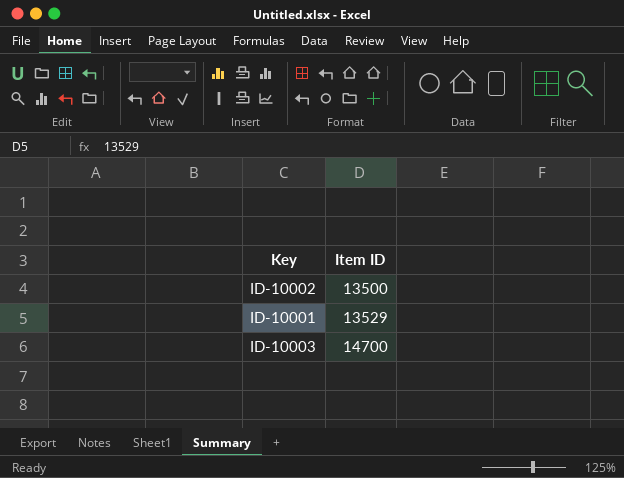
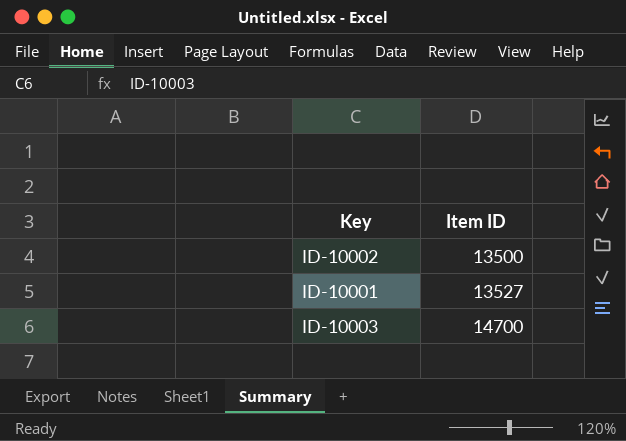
ID-10001 | Item ID: 13529 -> 13527

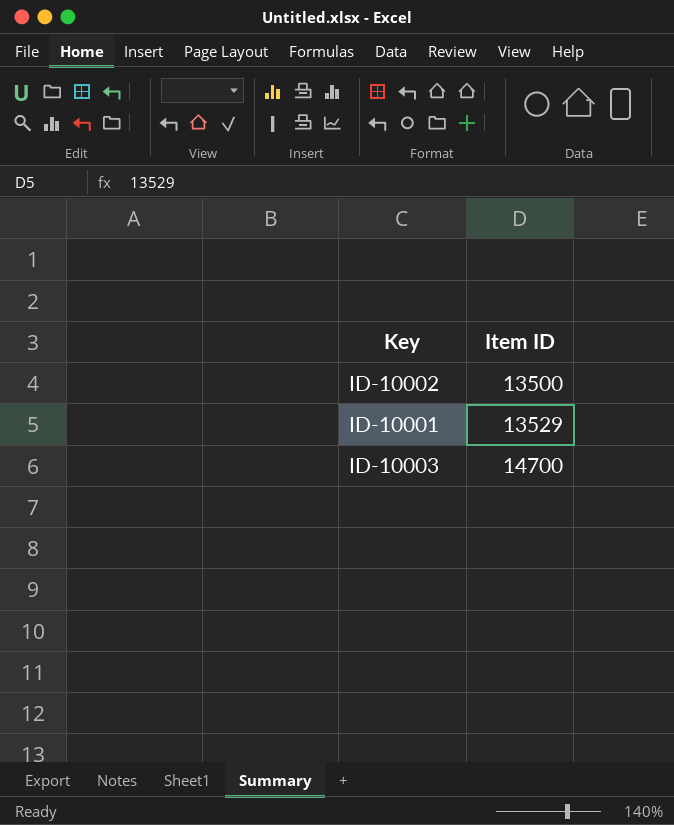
ID-10001 | Item ID: 13527 -> 13529

